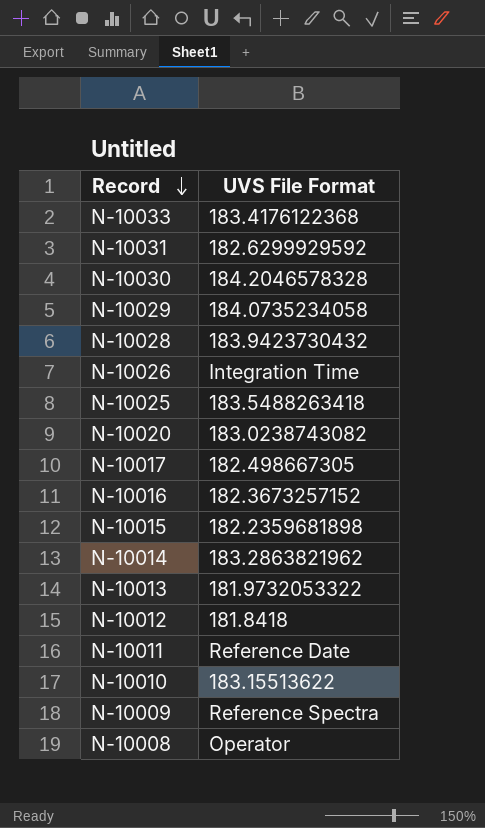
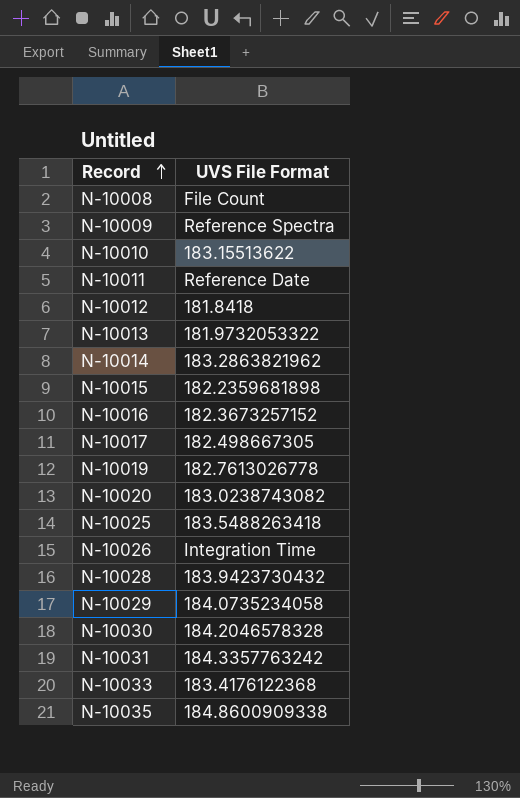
row order: Record descending -> Record ascending
N-10008 | UVS File Format: Operator -> File Count
row N-10019: none -> 182.7613026778
N-10031 | UVS File Format: 182.6299929592 -> 184.3357763242
row N-10035: none -> 184.8600909338

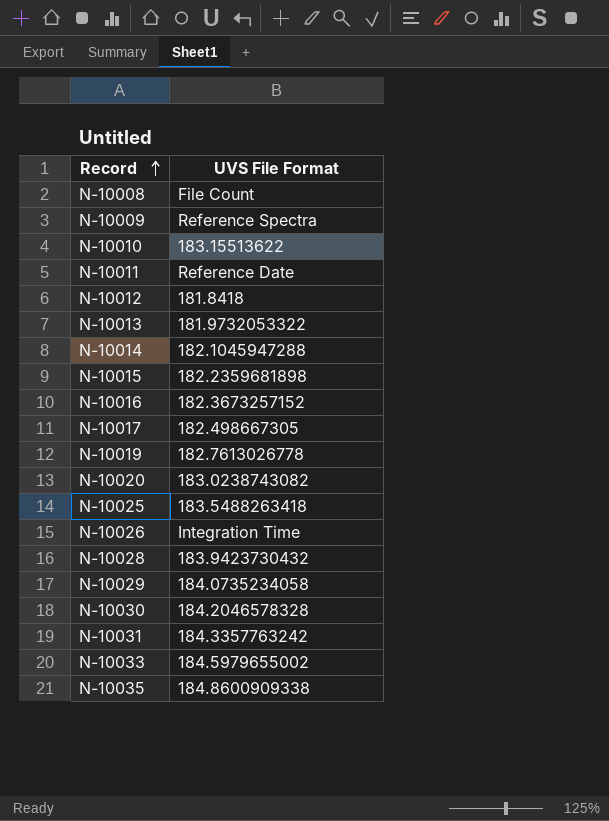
N-10014 | UVS File Format: 183.2863821962 -> 182.1045947288
N-10033 | UVS File Format: 183.4176122368 -> 184.5979655002

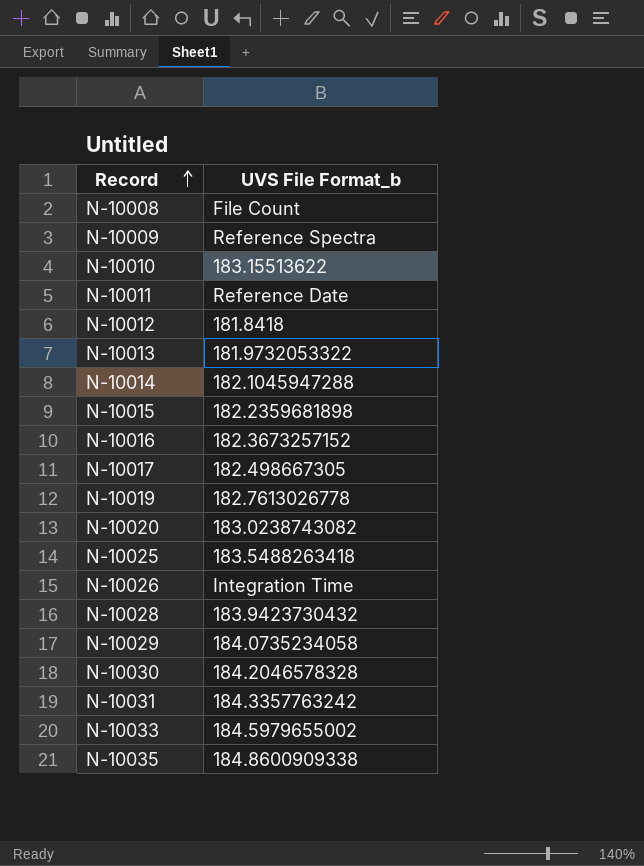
column name: UVS File Format -> UVS File Format_b

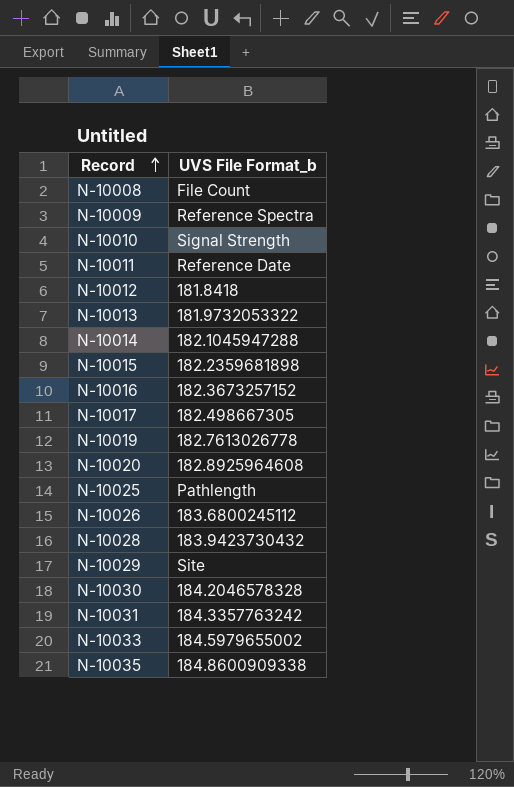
N-10010 | UVS File Format_b: 183.15513622 -> Signal Strength
N-10020 | UVS File Format_b: 183.0238743082 -> 182.8925964608
N-10025 | UVS File Format_b: 183.5488263418 -> Pathlength
N-10026 | UVS File Format_b: Integration Time -> 183.6800245112
N-10029 | UVS File Format_b: 184.0735234058 -> Site

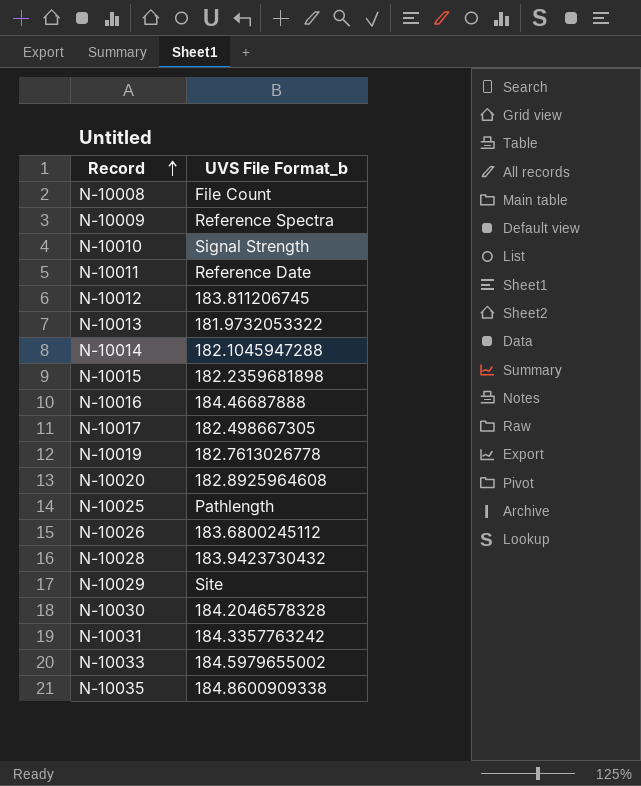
N-10012 | UVS File Format_b: 181.8418 -> 183.811206745
N-10016 | UVS File Format_b: 182.3673257152 -> 184.46687888

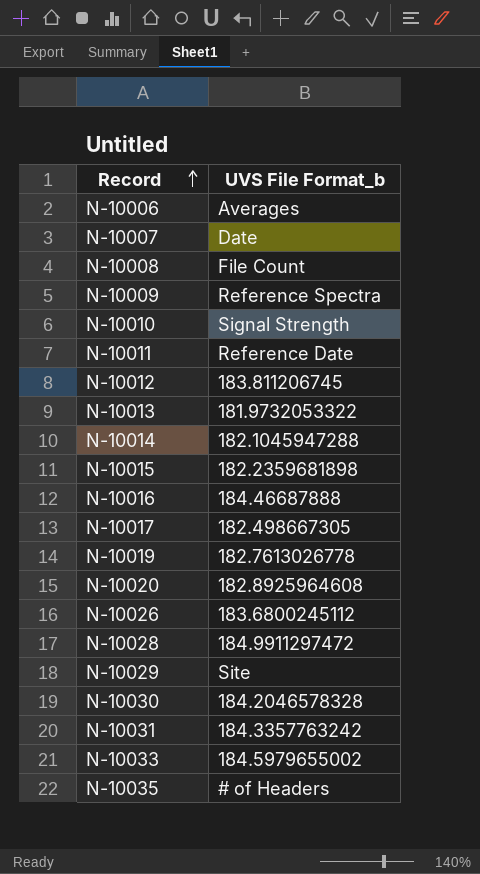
row N-10025: Pathlength -> none
row N-10006: none -> Averages
row N-10007: none -> Date
N-10028 | UVS File Format_b: 183.9423730432 -> 184.9911297472
N-10035 | UVS File Format_b: 184.8600909338 -> # of Headers

